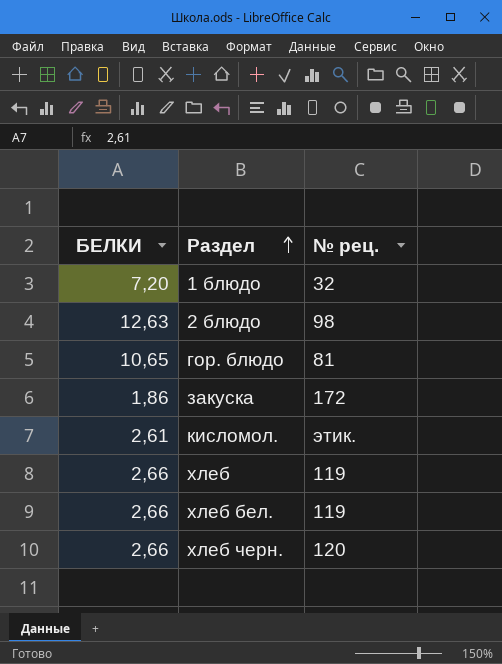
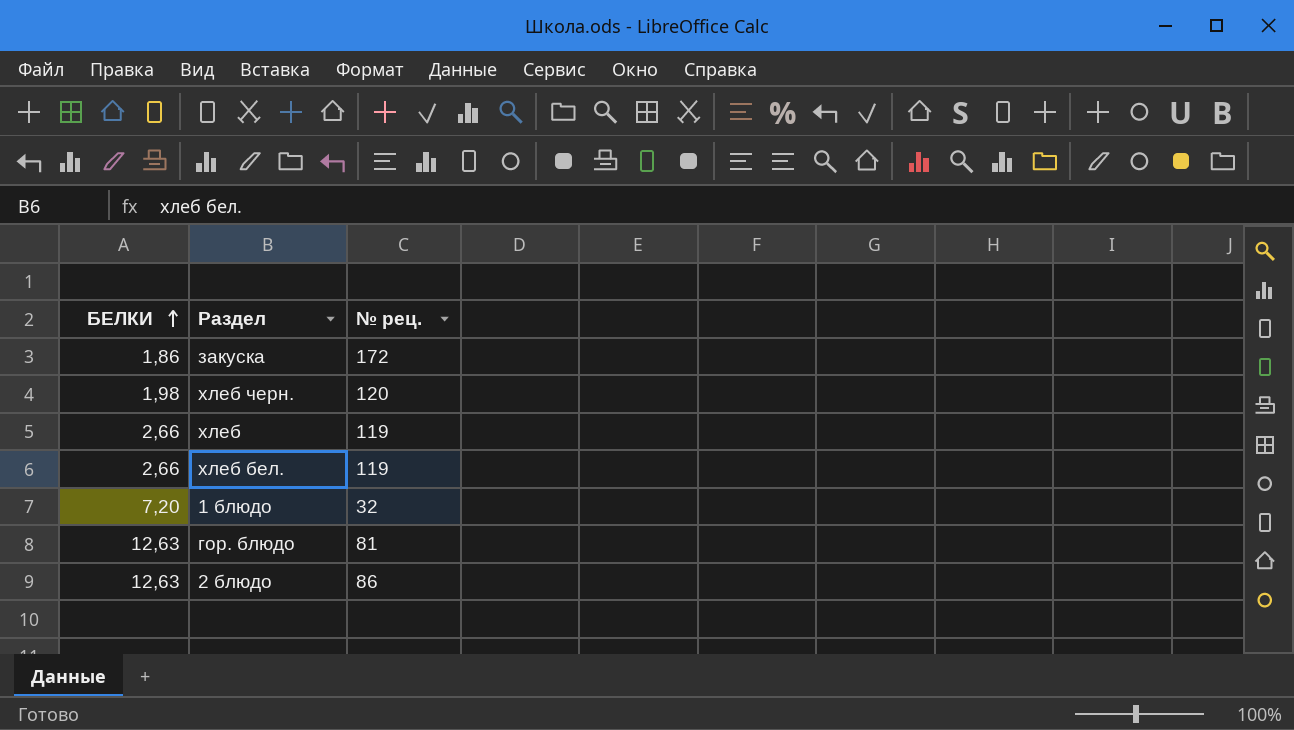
row order: Раздел ascending -> БЕЛКИ ascending
row кисломол.: 2,61 | этик. -> none
хлеб черн. | БЕЛКИ: 2,66 -> 1,98
гор. блюдо | БЕЛКИ: 10,65 -> 12,63
2 блюдо | № рец.: 98 -> 86

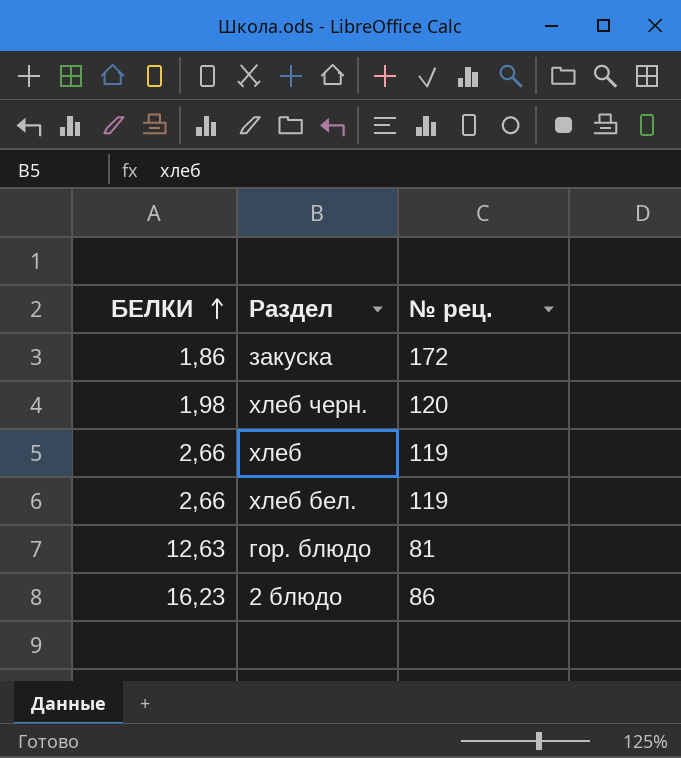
row 1 блюдо: 7,20 | 32 -> none
2 блюдо | БЕЛКИ: 12,63 -> 16,23

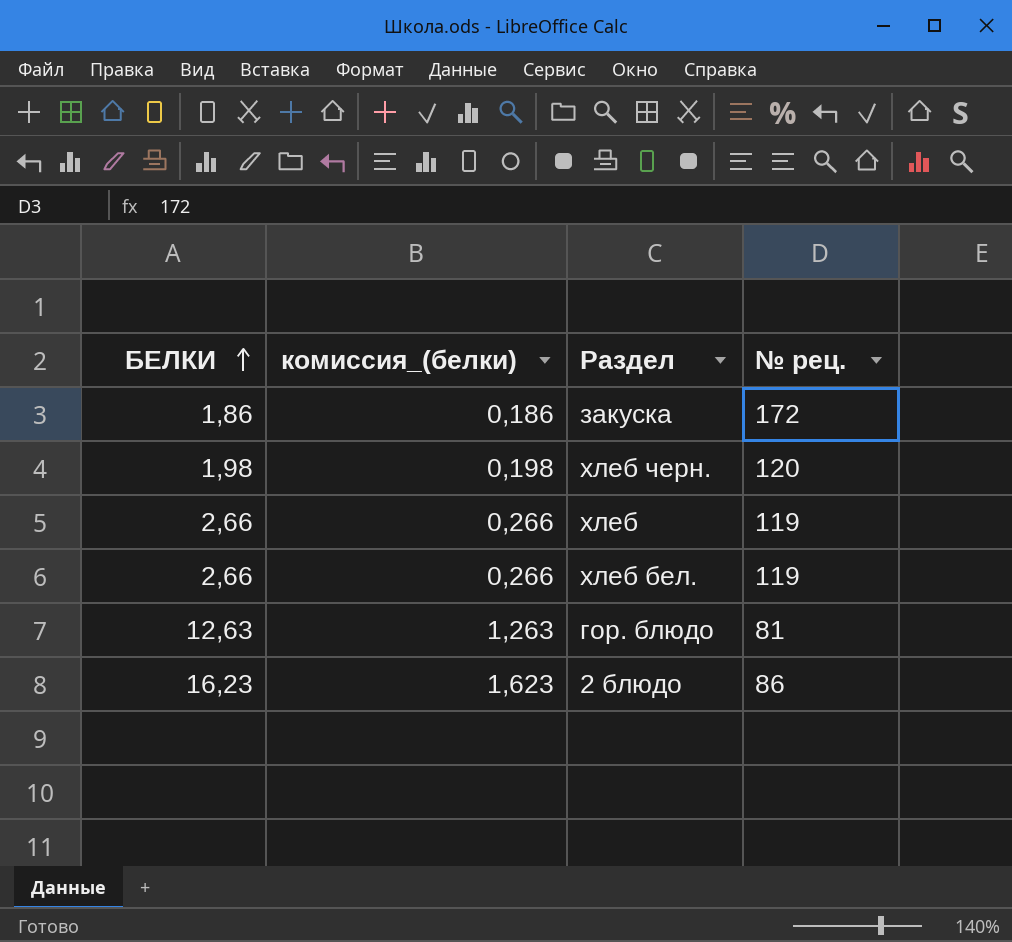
column комиссия_(белки) | formula: none -> [БЕЛКИ] * 0,1

